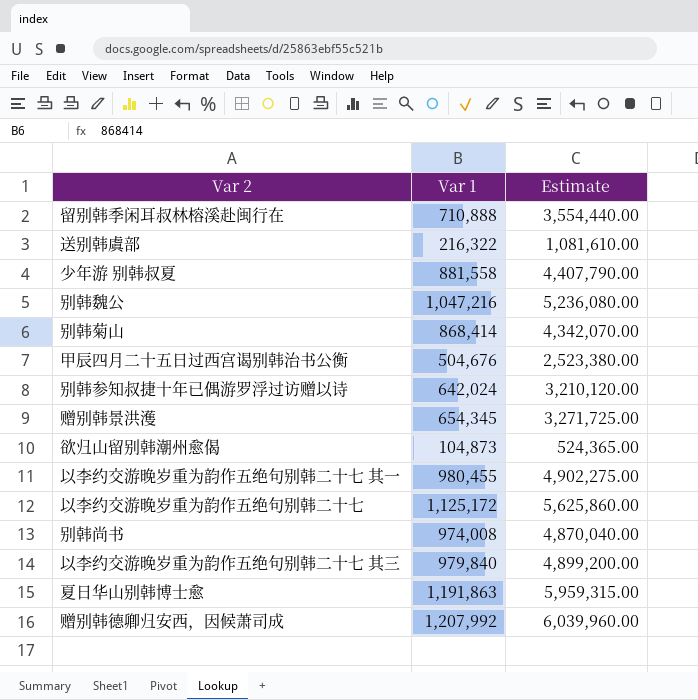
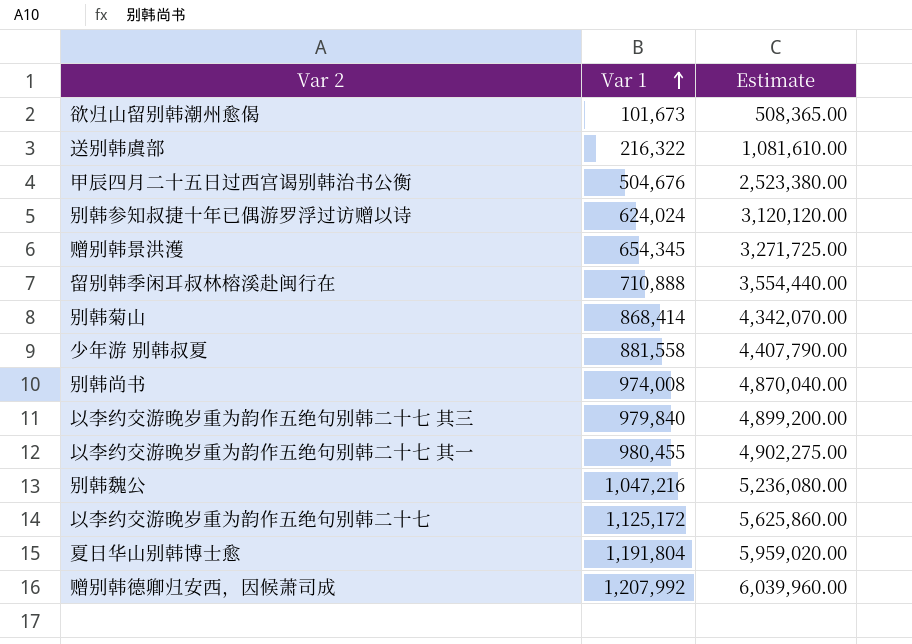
row order: none -> Var 1 ascending
欲归山留别韩潮州愈偈 | Var 1: 104,873 -> 101,673
欲归山留别韩潮州愈偈 | Estimate: 524,365.00 -> 508,365.00
别韩参知叔捷十年已偶游罗浮过访赠以诗 | Var 1: 642,024 -> 624,024
别韩参知叔捷十年已偶游罗浮过访赠以诗 | Estimate: 3,210,120.00 -> 3,120,120.00
夏日华山别韩博士愈 | Var 1: 1,191,863 -> 1,191,804
夏日华山别韩博士愈 | Estimate: 5,959,315.00 -> 5,959,020.00

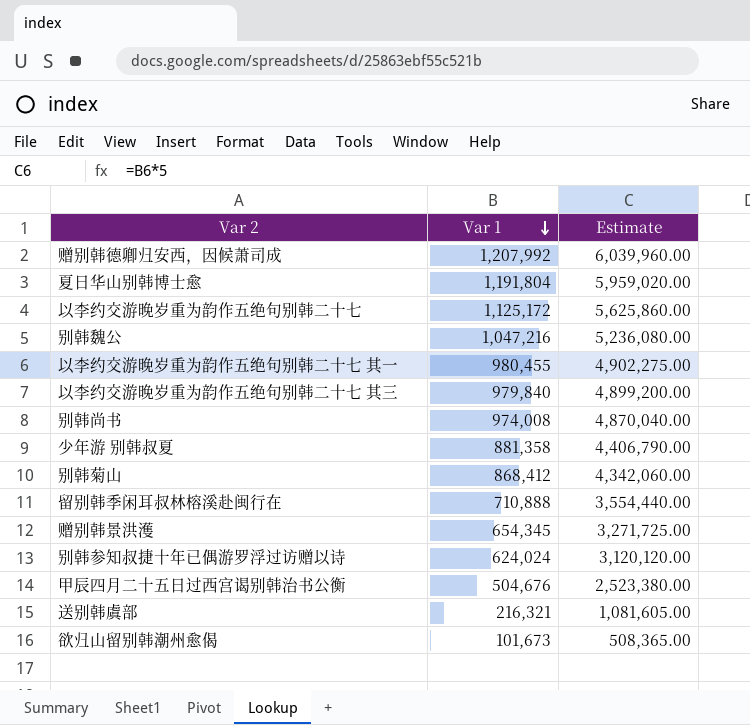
row order: Var 1 ascending -> Var 1 descending
少年游 别韩叔夏 | Var 1: 881,558 -> 881,358
少年游 别韩叔夏 | Estimate: 4,407,790.00 -> 4,406,790.00
别韩菊山 | Var 1: 868,414 -> 868,412
别韩菊山 | Estimate: 4,342,070.00 -> 4,342,060.00
送别韩虞部 | Var 1: 216,322 -> 216,321
送别韩虞部 | Estimate: 1,081,610.00 -> 1,081,605.00

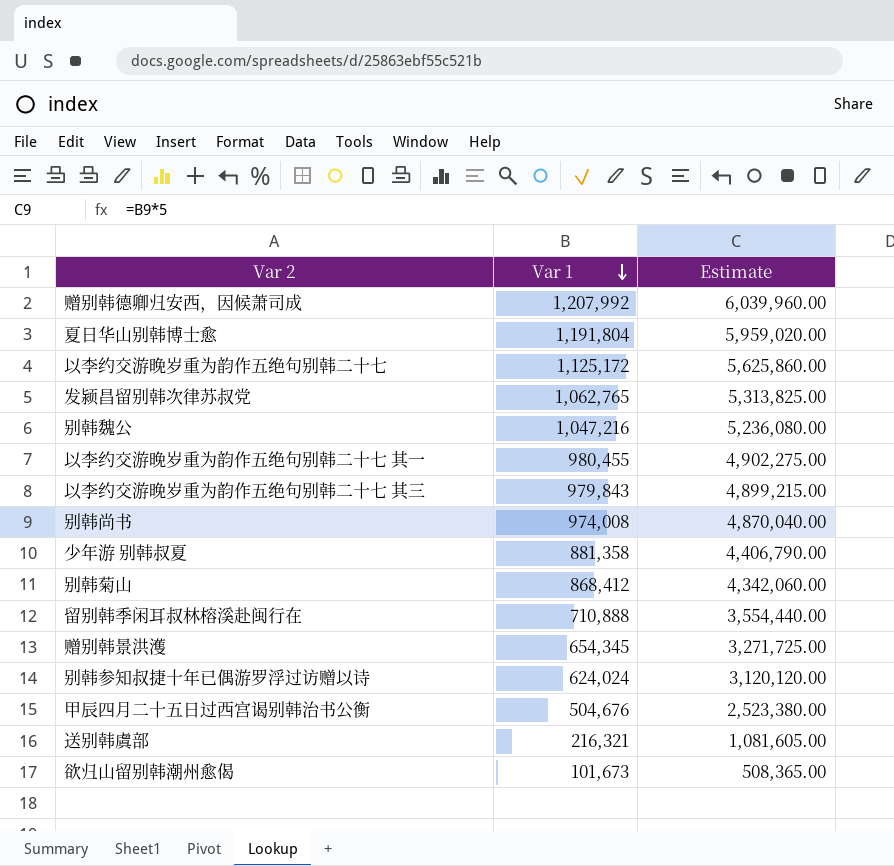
row 发颍昌留别韩次律苏叔党: none -> 1,062,765 | 5,313,825.00
以李约交游晚岁重为韵作五绝句别韩二十七 其三 | Var 1: 979,840 -> 979,843
以李约交游晚岁重为韵作五绝句别韩二十七 其三 | Estimate: 4,899,200.00 -> 4,899,215.00

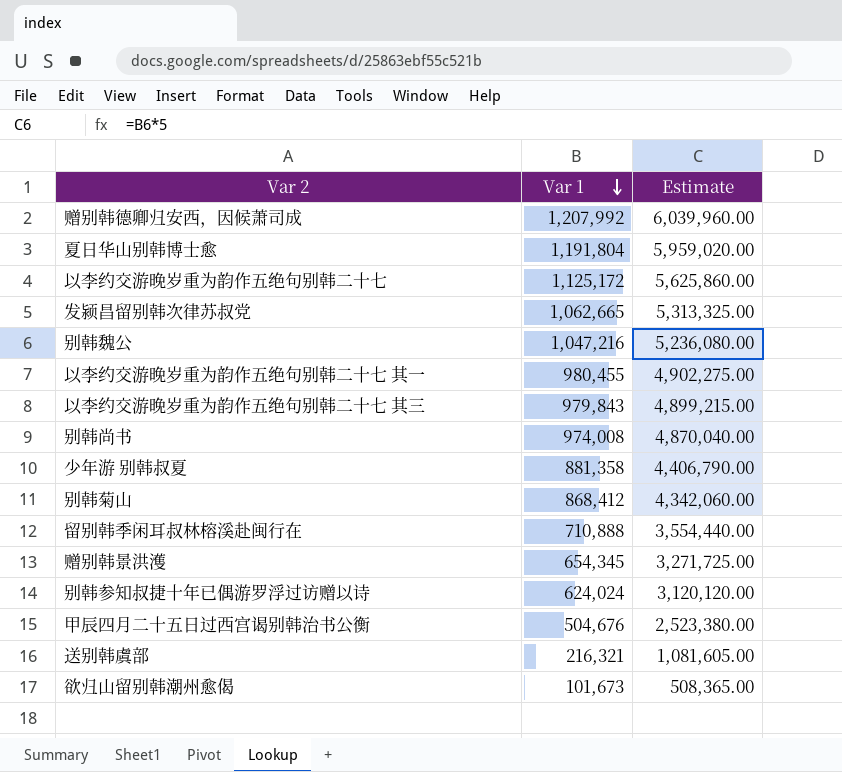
发颍昌留别韩次律苏叔党 | Var 1: 1,062,765 -> 1,062,665
发颍昌留别韩次律苏叔党 | Estimate: 5,313,825.00 -> 5,313,325.00

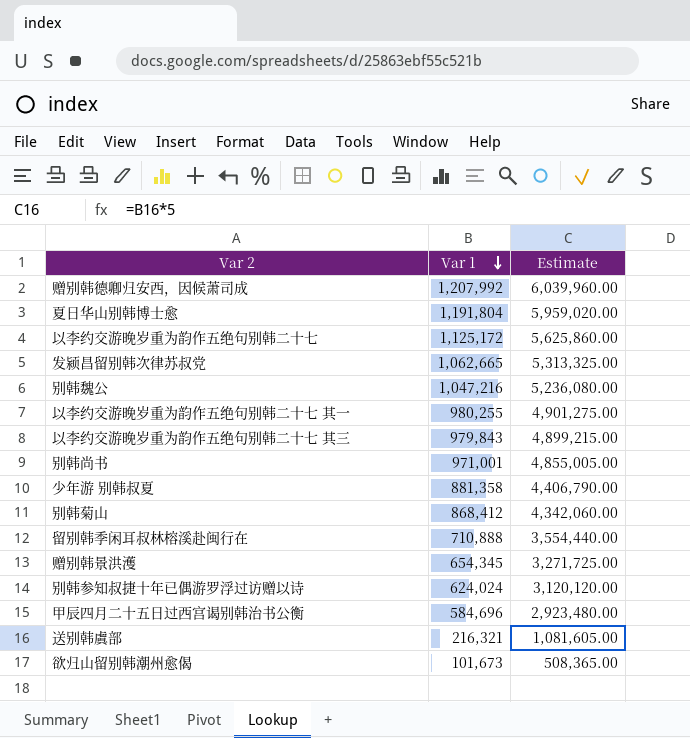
以李约交游晚岁重为韵作五绝句别韩二十七 其一 | Var 1: 980,455 -> 980,255
以李约交游晚岁重为韵作五绝句别韩二十七 其一 | Estimate: 4,902,275.00 -> 4,901,275.00
别韩尚书 | Var 1: 974,008 -> 971,001
别韩尚书 | Estimate: 4,870,040.00 -> 4,855,005.00
甲辰四月二十五日过西宫谒别韩治书公衡 | Var 1: 504,676 -> 584,696
甲辰四月二十五日过西宫谒别韩治书公衡 | Estimate: 2,523,380.00 -> 2,923,480.00

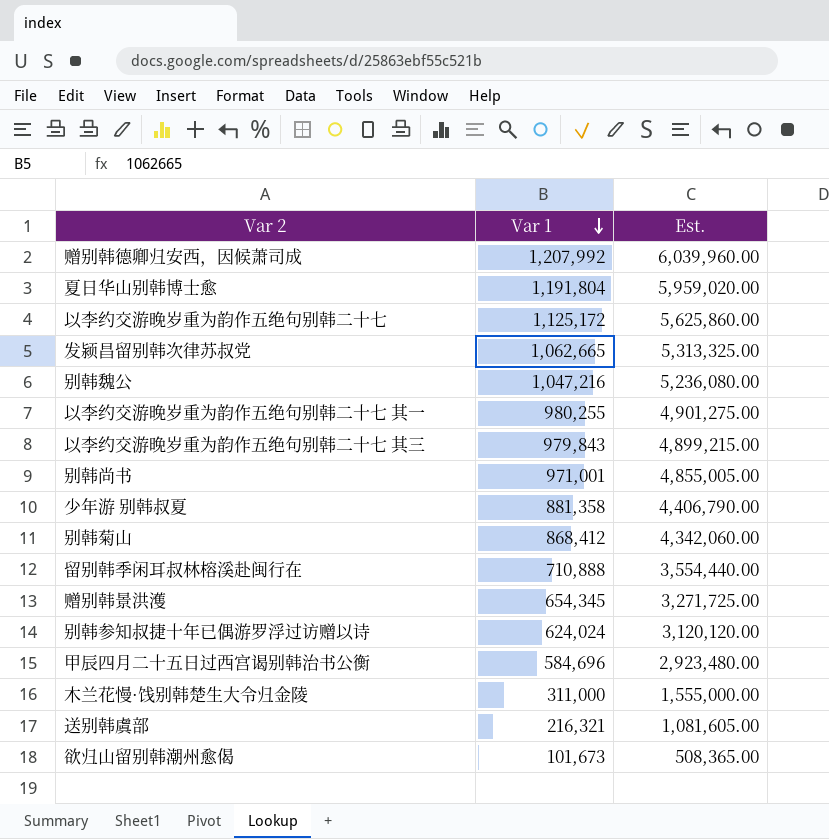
column name: Estimate -> Est.
row 木兰花慢·饯别韩楚生大令归金陵: none -> 311,000 | 1,555,000.00

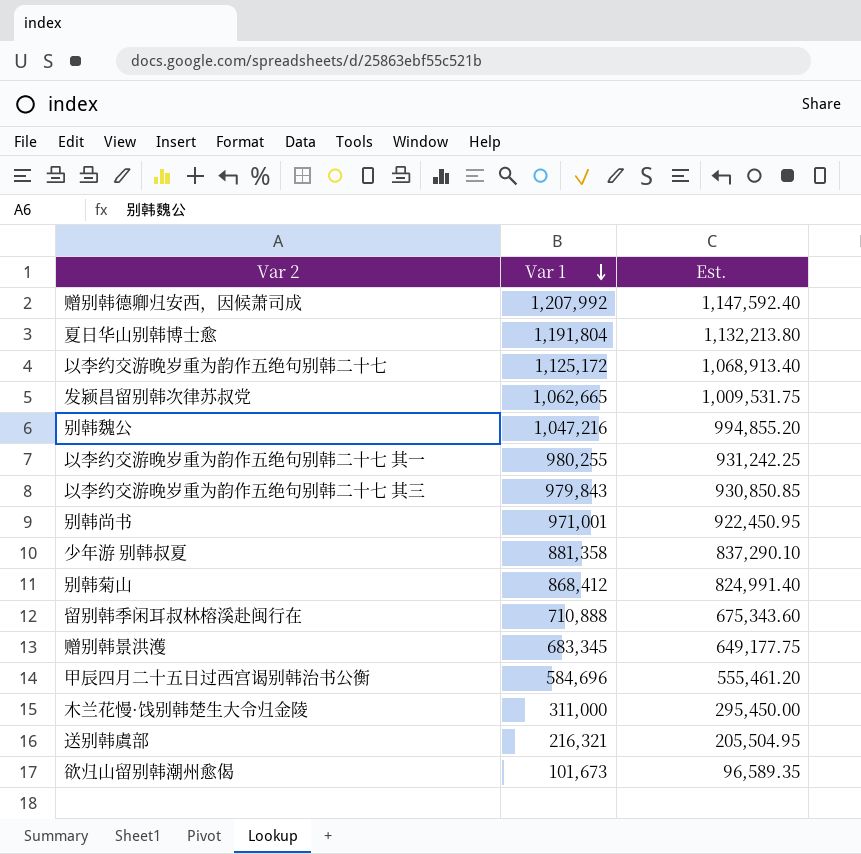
column Est. | formula: [Var 1] * 5 -> [Var 1] * 0.95
row 别韩参知叔捷十年已偶游罗浮过访赠以诗: 624,024 | 3,120,120.00 -> none
赠别韩景洪濩 | Var 1: 654,345 -> 683,345

